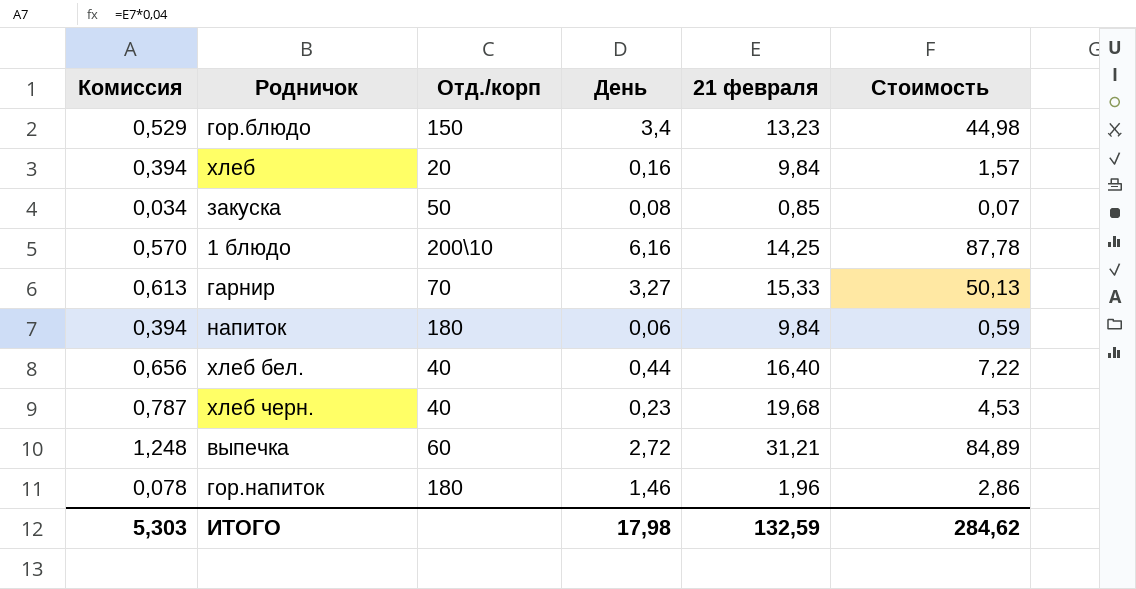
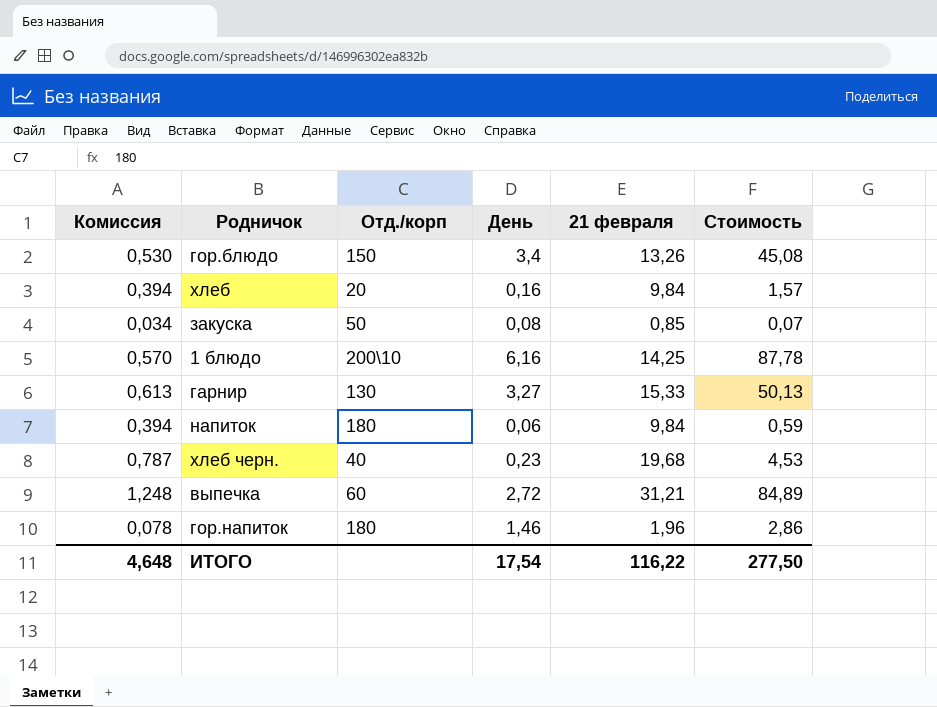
row хлеб бел.: 0,656 | 40 | 0,44 | 16,40 | 7,22 -> none
гор.блюдо | Комиссия: 0,529 -> 0,530
гор.блюдо | 21 февраля: 13,23 -> 13,26
гор.блюдо | Стоимость: 44,98 -> 45,08
гарнир | Отд./корп: 70 -> 130
ИТОГО | Комиссия: 5,303 -> 4,648
ИТОГО | День: 17,98 -> 17,54
ИТОГО | 21 февраля: 132,59 -> 116,22
ИТОГО | Стоимость: 284,62 -> 277,50

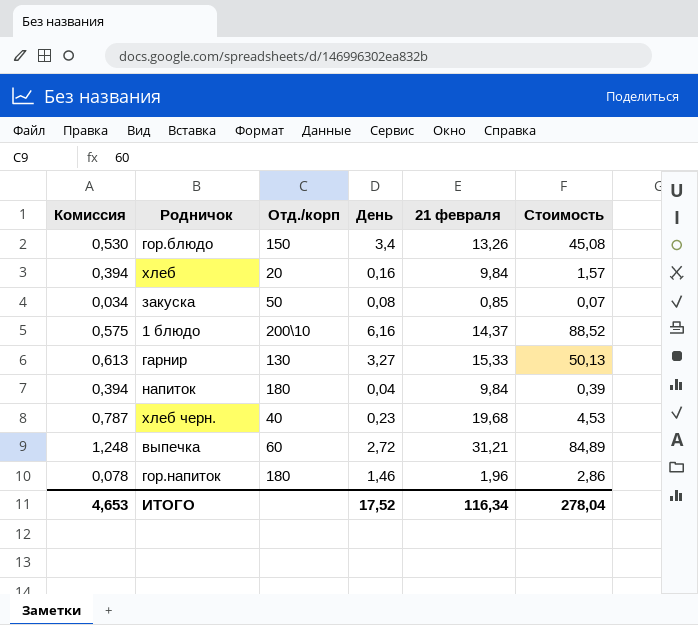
1 блюдо | Комиссия: 0,570 -> 0,575
1 блюдо | 21 февраля: 14,25 -> 14,37
1 блюдо | Стоимость: 87,78 -> 88,52
напиток | День: 0,06 -> 0,04
напиток | Стоимость: 0,59 -> 0,39
ИТОГО | Комиссия: 4,648 -> 4,653
ИТОГО | День: 17,54 -> 17,52
ИТОГО | 21 февраля: 116,22 -> 116,34
ИТОГО | Стоимость: 277,50 -> 278,04

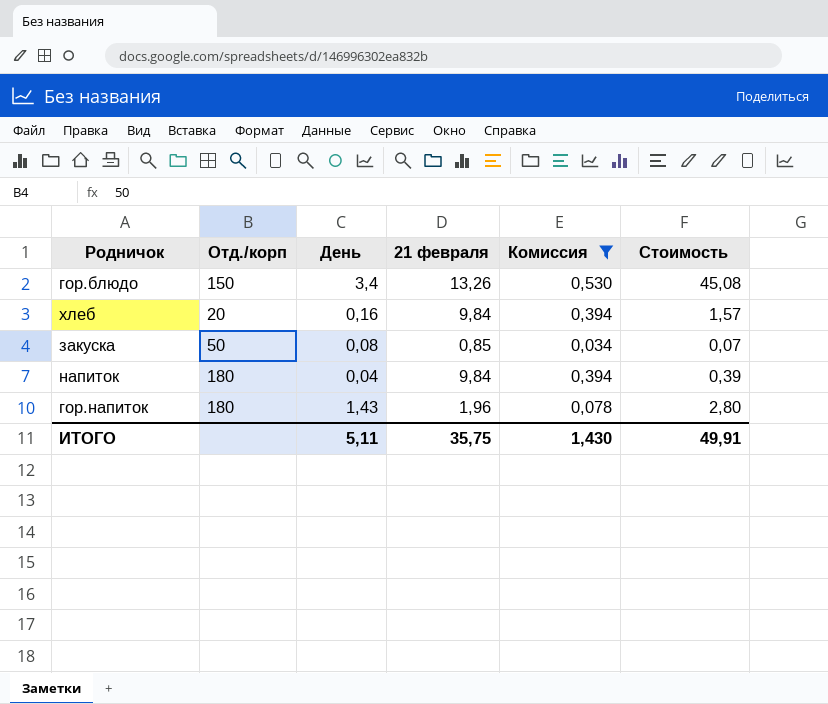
filter: none -> Комиссия <= 0,530
column Комиссия | position: 1 -> 5
гор.напиток | День: 1,46 -> 1,43
гор.напиток | Стоимость: 2,86 -> 2,80
ИТОГО | День: 17,52 -> 5,11
ИТОГО | 21 февраля: 116,34 -> 35,75
ИТОГО | Комиссия: 4,653 -> 1,430
ИТОГО | Стоимость: 278,04 -> 49,91

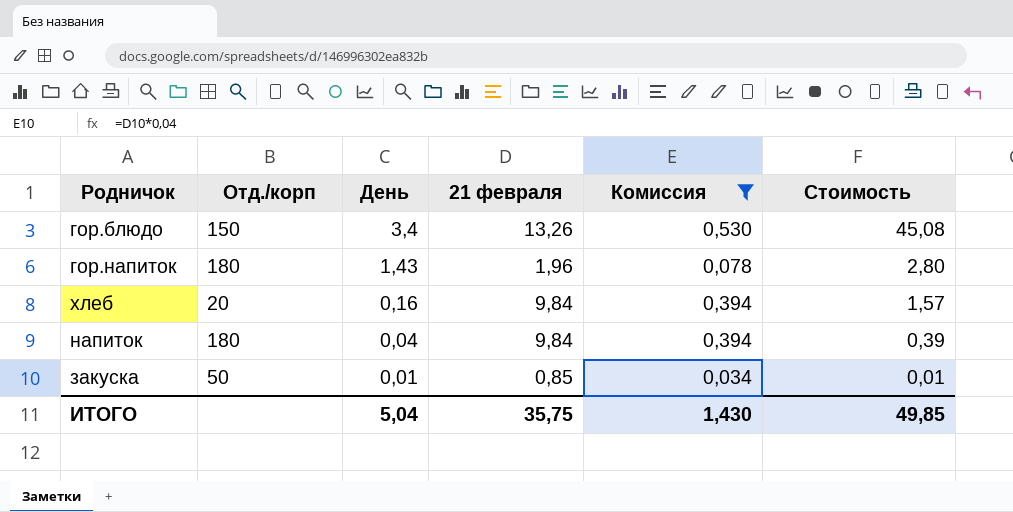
row order: none -> День descending
закуска | День: 0,08 -> 0,01
закуска | Стоимость: 0,07 -> 0,01
ИТОГО | День: 5,11 -> 5,04
ИТОГО | Стоимость: 49,91 -> 49,85

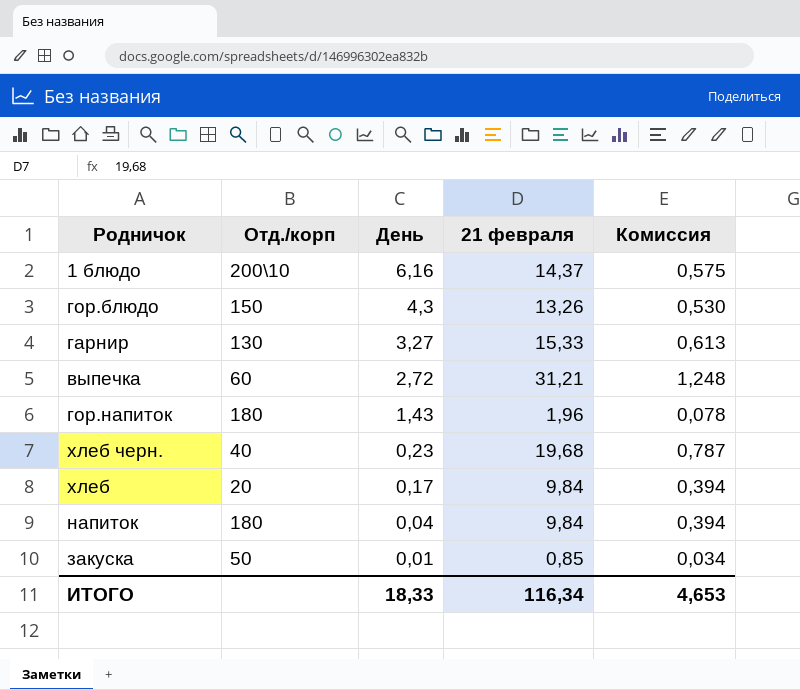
filter: Комиссия <= 0,530 -> none
column Стоимость | formula: [День] * [21 февраля] -> none
гор.блюдо | День: 3,4 -> 4,3
хлеб | День: 0,16 -> 0,17
ИТОГО | День: 5,04 -> 18,33
ИТОГО | 21 февраля: 35,75 -> 116,34
ИТОГО | Комиссия: 1,430 -> 4,653

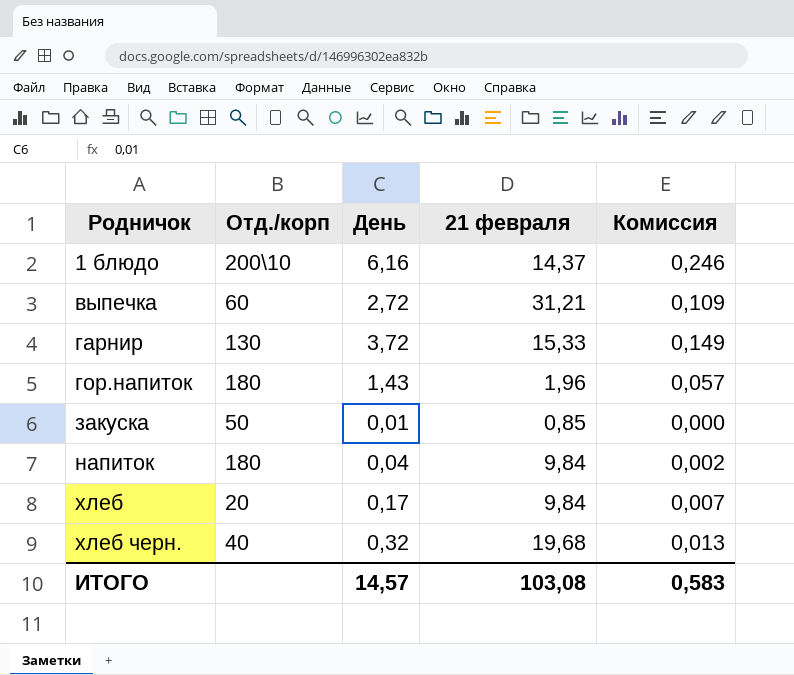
row order: День descending -> Родничок ascending
column Комиссия | formula: [21 февраля] * 0,04 -> [День] * 0,04
row гор.блюдо: 150 | 4,3 | 13,26 | 0,530 -> none
гарнир | День: 3,27 -> 3,72
хлеб черн. | День: 0,23 -> 0,32
ИТОГО | День: 18,33 -> 14,57
ИТОГО | 21 февраля: 116,34 -> 103,08
ИТОГО | Комиссия: 4,653 -> 0,583

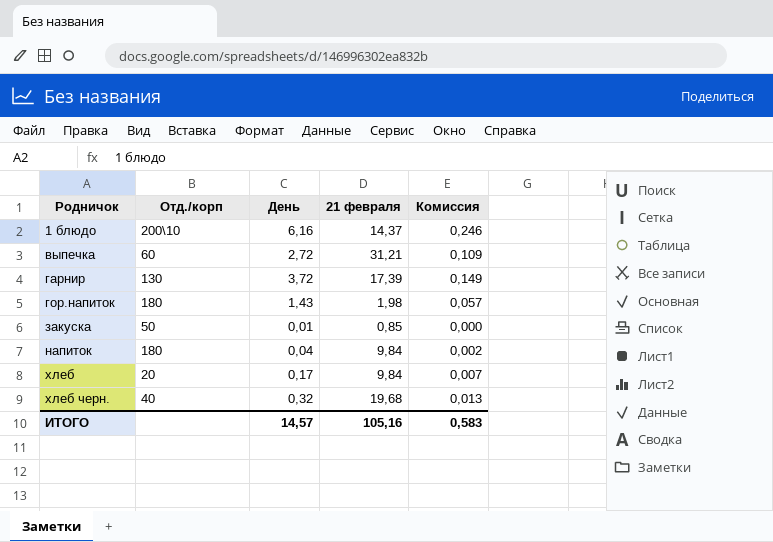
гарнир | 21 февраля: 15,33 -> 17,39
гор.напиток | 21 февраля: 1,96 -> 1,98
ИТОГО | 21 февраля: 103,08 -> 105,16

